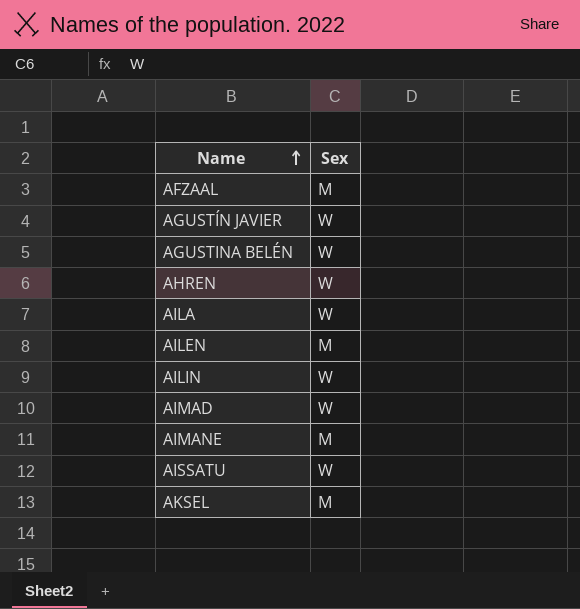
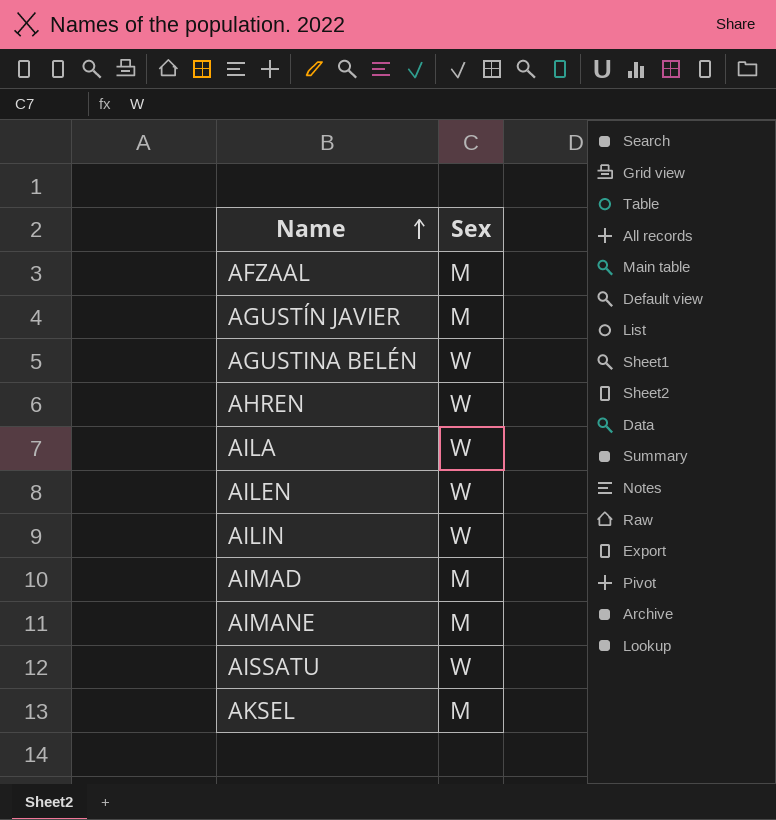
AGUSTÍN JAVIER | Sex: W -> M
AILEN | Sex: M -> W
AIMAD | Sex: W -> M

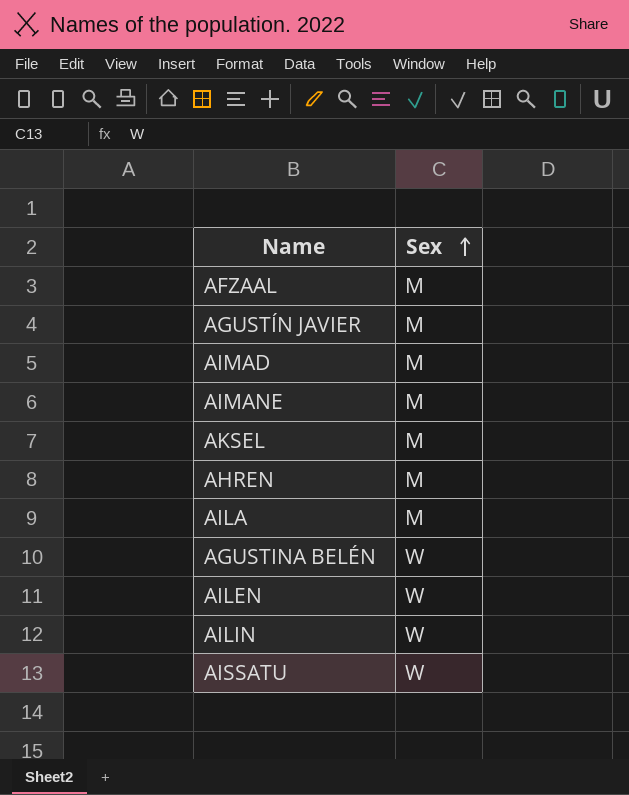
row order: Name ascending -> Sex ascending
AHREN | Sex: W -> M
AILA | Sex: W -> M

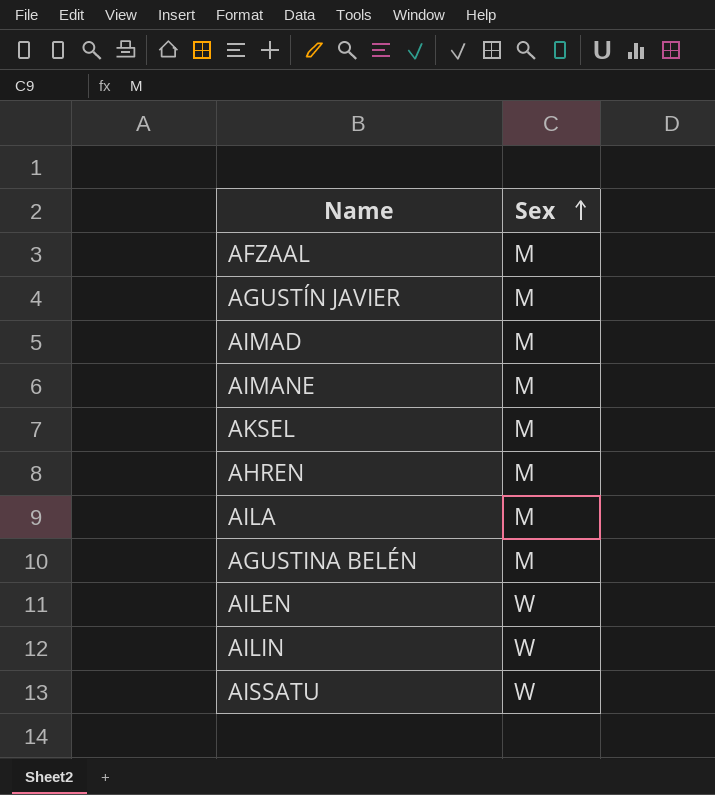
AGUSTINA BELÉN | Sex: W -> M

